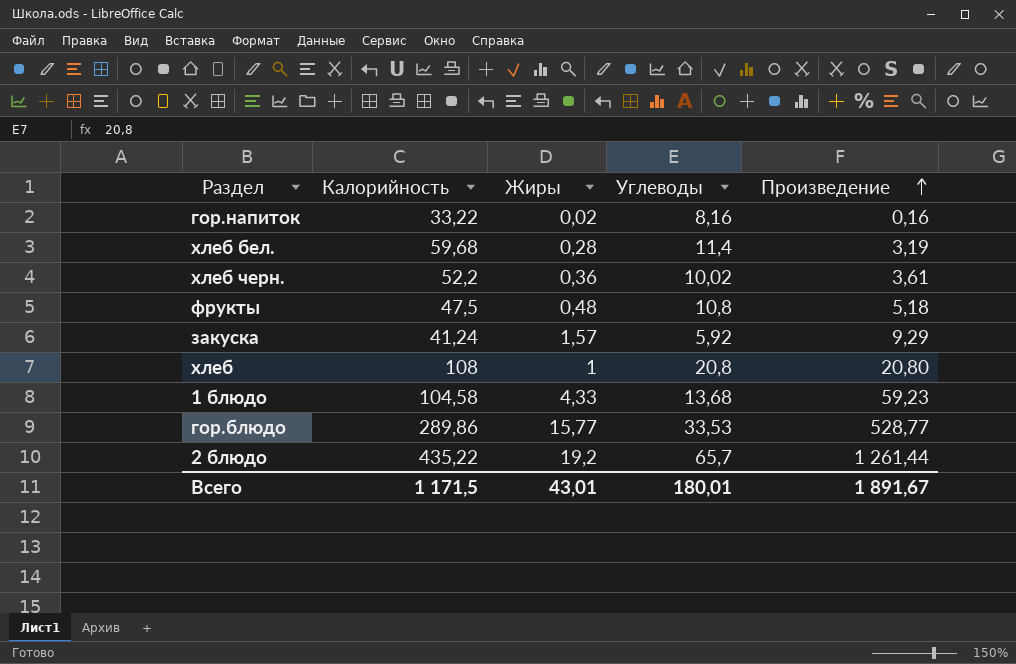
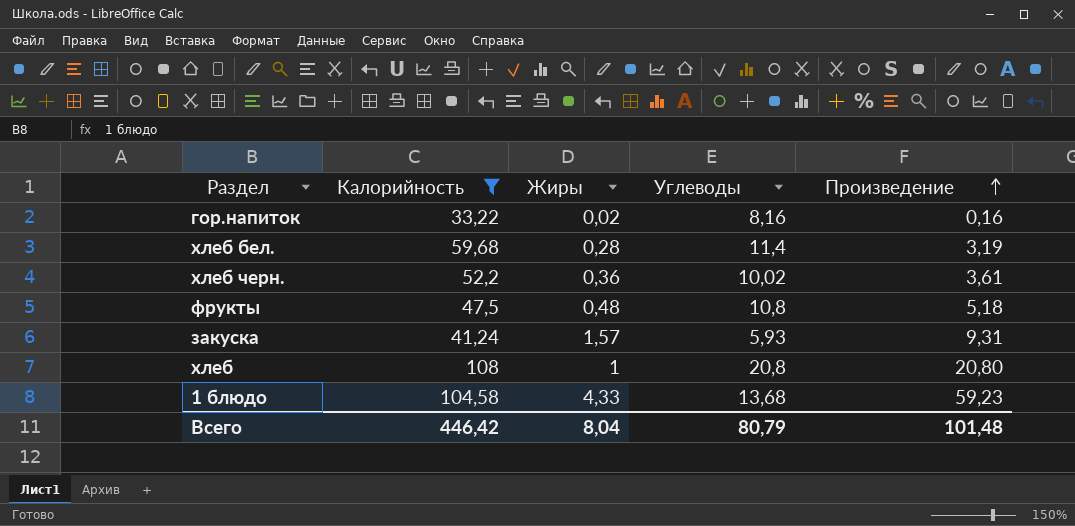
filter: none -> Калорийность <= 108
закуска | Углеводы: 5,92 -> 5,93
закуска | Произведение: 9,29 -> 9,31
Всего | Калорийность: 1 171,5 -> 446,42
Всего | Жиры: 43,01 -> 8,04
Всего | Углеводы: 180,01 -> 80,79
Всего | Произведение: 1 891,67 -> 101,48

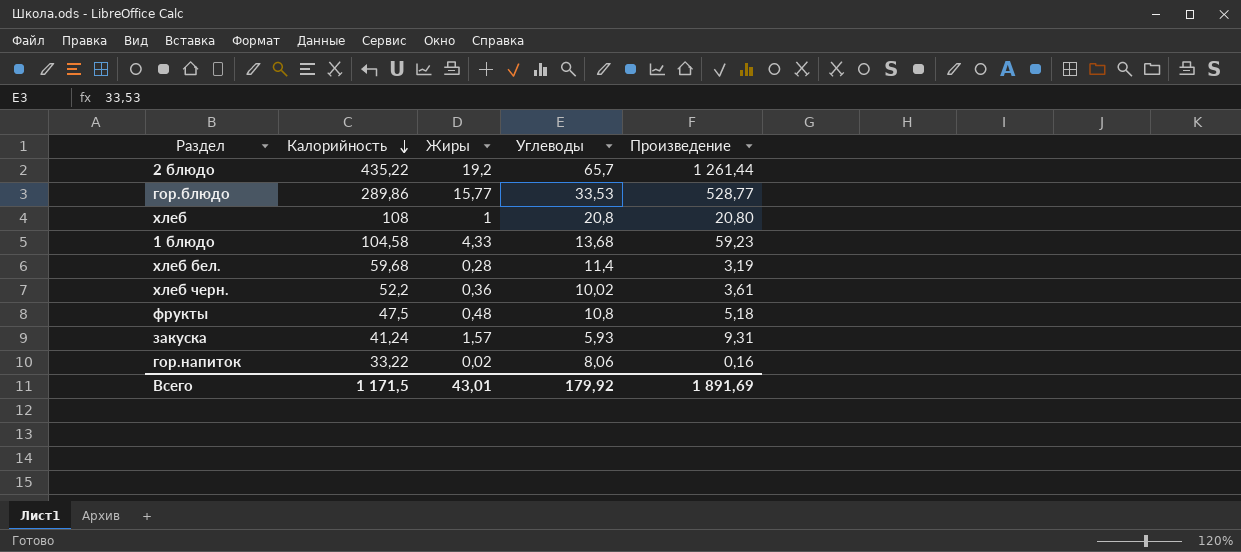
filter: Калорийность <= 108 -> none
row order: Произведение ascending -> Калорийность descending
гор.напиток | Углеводы: 8,16 -> 8,06
Всего | Калорийность: 446,42 -> 1 171,5
Всего | Жиры: 8,04 -> 43,01
Всего | Углеводы: 80,79 -> 179,92
Всего | Произведение: 101,48 -> 1 891,69

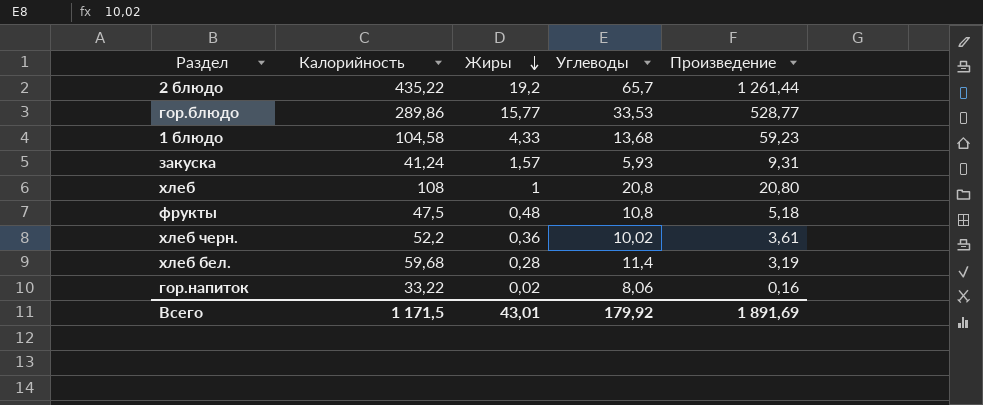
row order: Калорийность descending -> Жиры descending

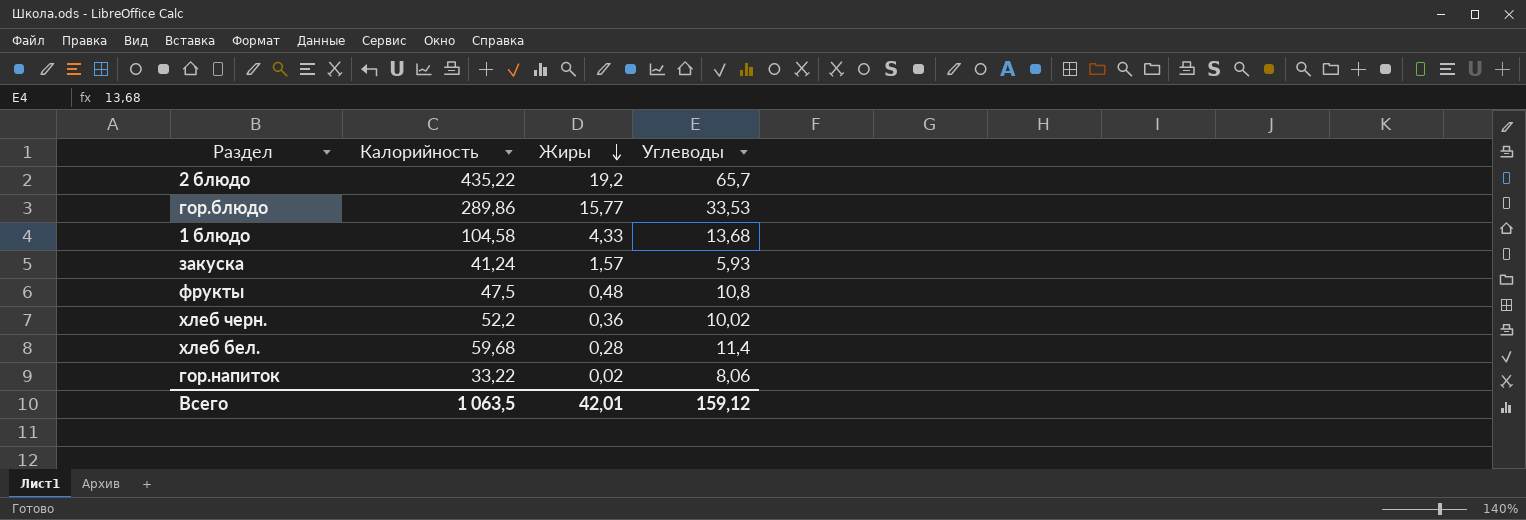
column Произведение | formula: [Жиры] * [Углеводы] -> none
row хлеб: 108 | 1 | 20,8 | 20,80 -> none
Всего | Калорийность: 1 171,5 -> 1 063,5
Всего | Жиры: 43,01 -> 42,01
Всего | Углеводы: 179,92 -> 159,12

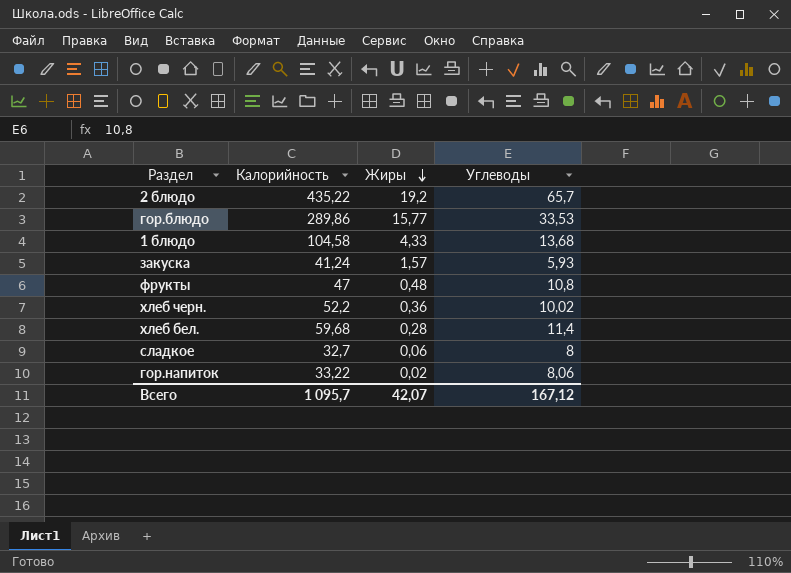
фрукты | Калорийность: 47,5 -> 47
row сладкое: none -> 32,7 | 0,06 | 8
Всего | Калорийность: 1 063,5 -> 1 095,7
Всего | Жиры: 42,01 -> 42,07
Всего | Углеводы: 159,12 -> 167,12

